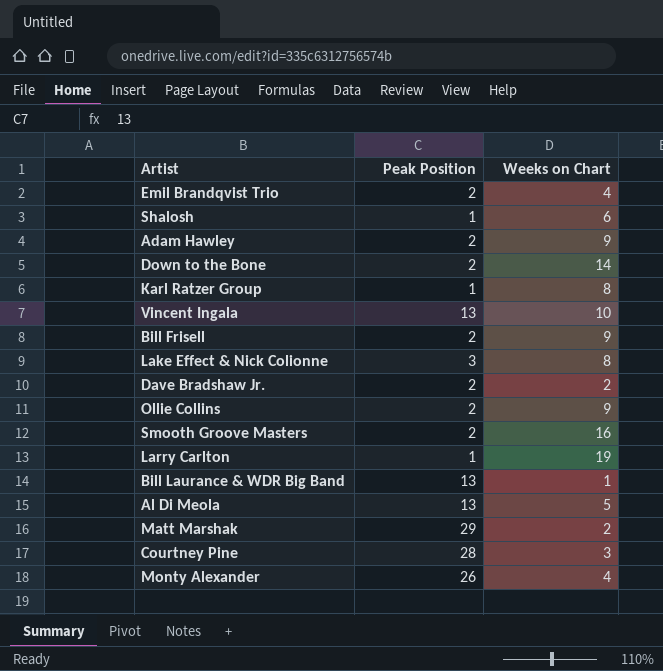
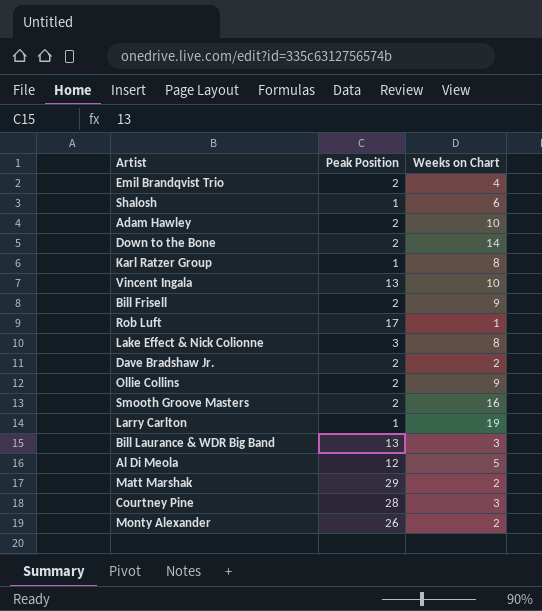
Adam Hawley | Weeks on Chart: 9 -> 10
row Rob Luft: none -> 17 | 1
Bill Laurance & WDR Big Band | Weeks on Chart: 1 -> 3
Al Di Meola | Peak Position: 13 -> 12
Monty Alexander | Weeks on Chart: 4 -> 2

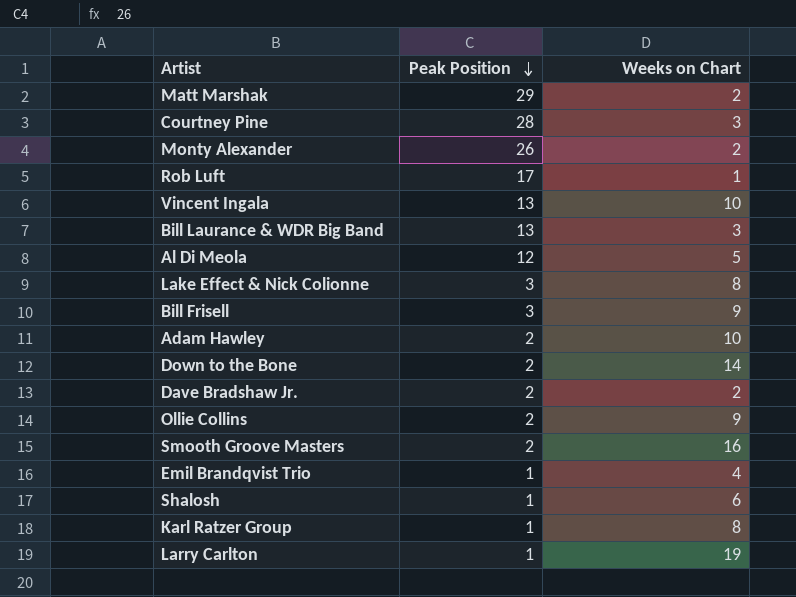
row order: none -> Peak Position descending
Bill Frisell | Peak Position: 2 -> 3
Emil Brandqvist Trio | Peak Position: 2 -> 1

